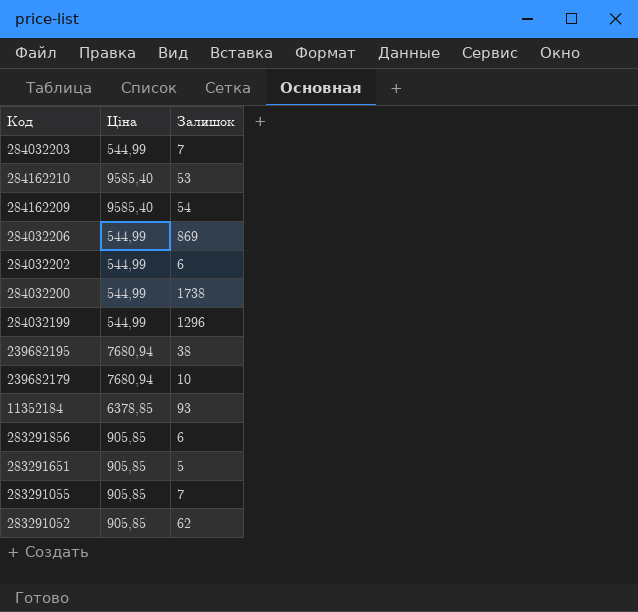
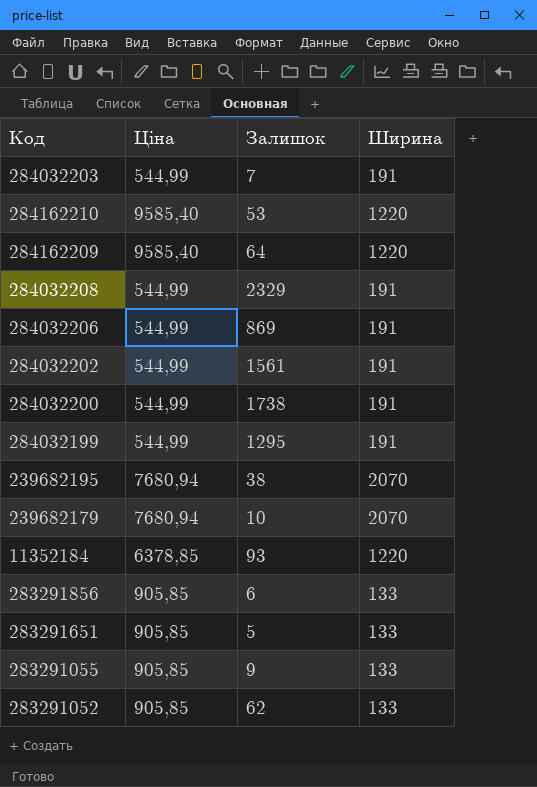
column Ширина | position: none -> 4
284162209 | Залишок: 54 -> 64
row 284032208: none -> 544,99 | 2329 | 191
284032202 | Залишок: 6 -> 1561
284032199 | Залишок: 1296 -> 1295
283291055 | Залишок: 7 -> 9

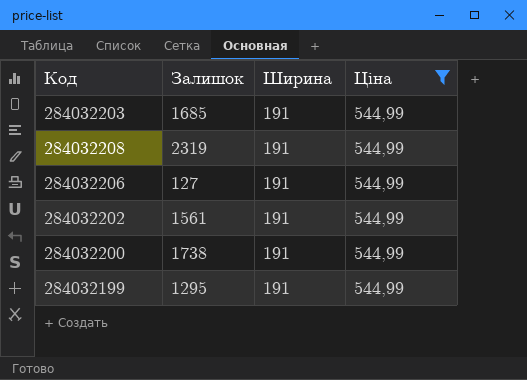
filter: none -> Ціна = 544,99
column Ціна | position: 2 -> 4
284032203 | Залишок: 7 -> 1685
284032208 | Залишок: 2329 -> 2319
284032206 | Залишок: 869 -> 127

